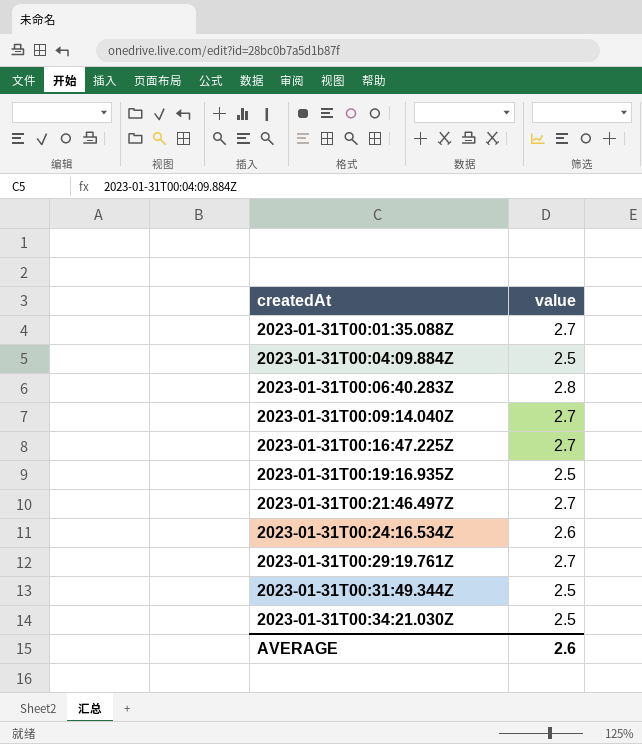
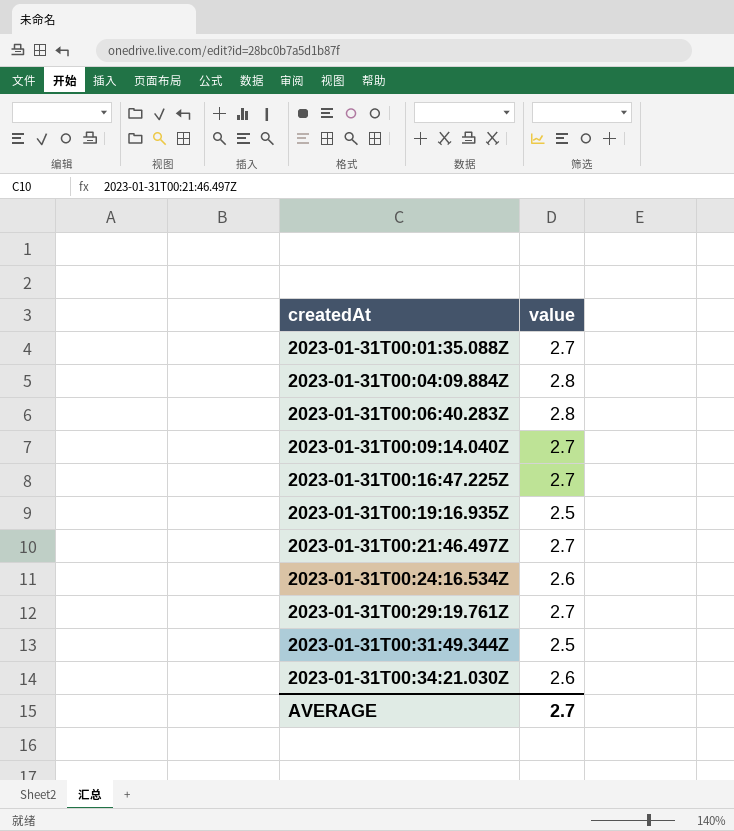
2023-01-31T00:04:09.884Z | value: 2.5 -> 2.8
2023-01-31T00:34:21.030Z | value: 2.5 -> 2.6
AVERAGE | value: 2.6 -> 2.7

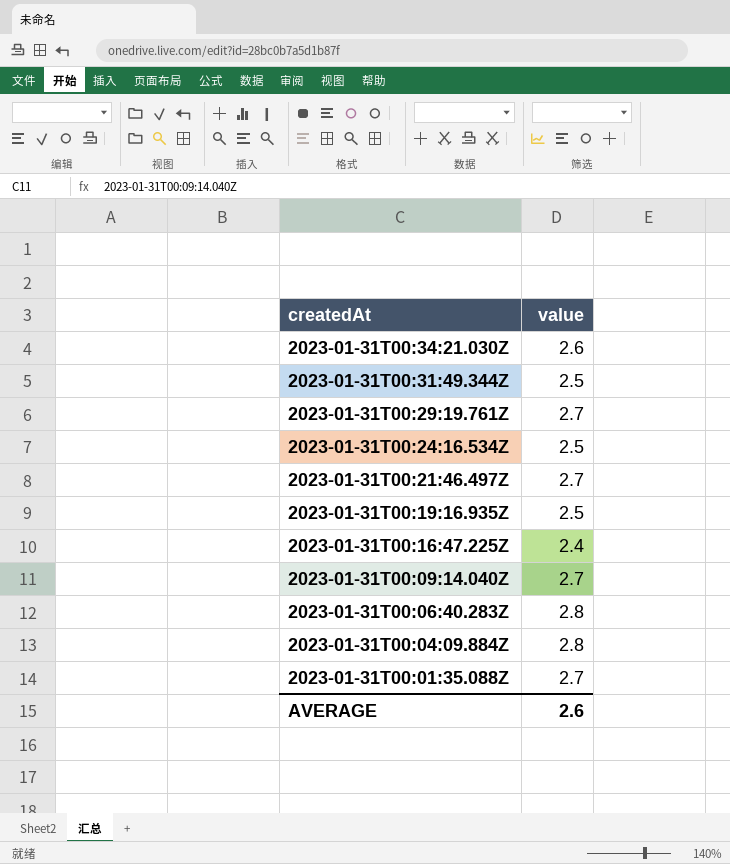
row order: createdAt ascending -> createdAt descending
2023-01-31T00:24:16.534Z | value: 2.6 -> 2.5
2023-01-31T00:16:47.225Z | value: 2.7 -> 2.4
AVERAGE | value: 2.7 -> 2.6

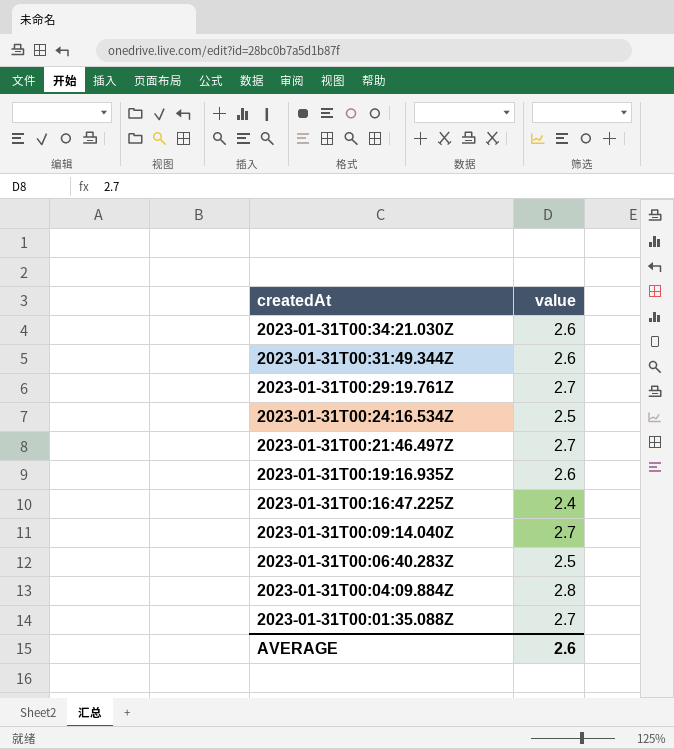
2023-01-31T00:31:49.344Z | value: 2.5 -> 2.6
2023-01-31T00:19:16.935Z | value: 2.5 -> 2.6
2023-01-31T00:06:40.283Z | value: 2.8 -> 2.5

